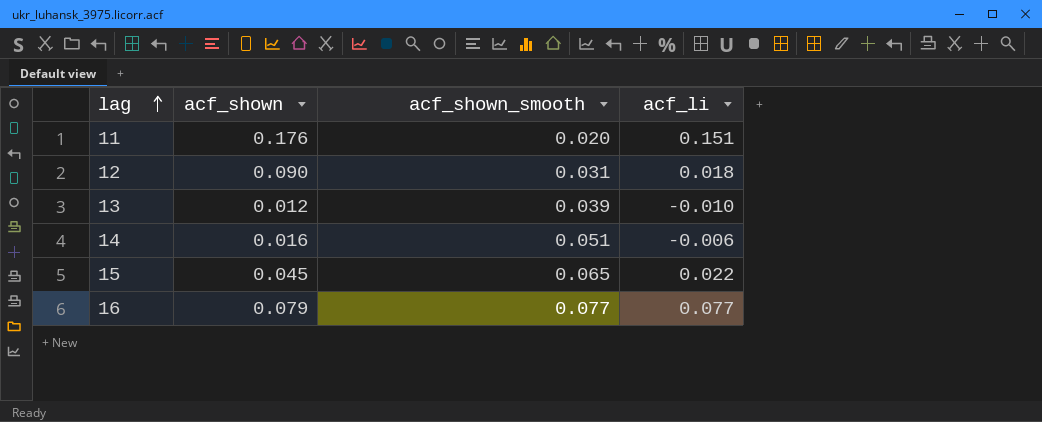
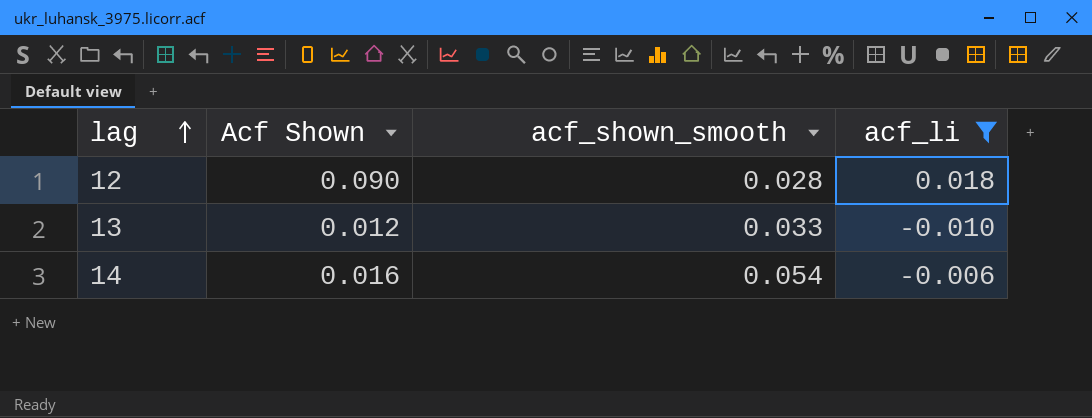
filter: none -> acf_li <= 0.018
column name: acf_shown -> Acf Shown
12 | acf_shown_smooth: 0.031 -> 0.028
13 | acf_shown_smooth: 0.039 -> 0.033
14 | acf_shown_smooth: 0.051 -> 0.054

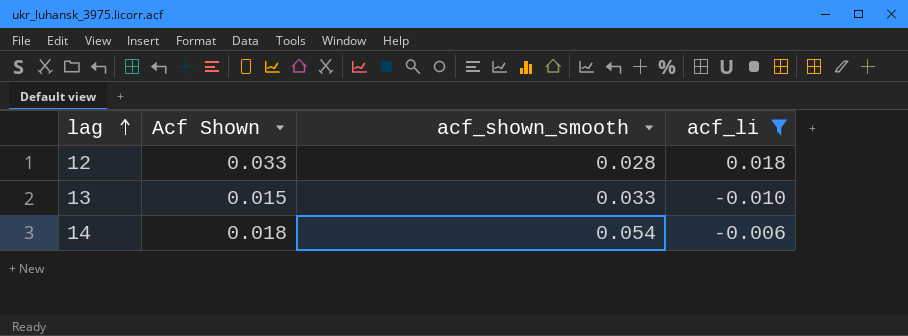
12 | Acf Shown: 0.090 -> 0.033
13 | Acf Shown: 0.012 -> 0.015
14 | Acf Shown: 0.016 -> 0.018

